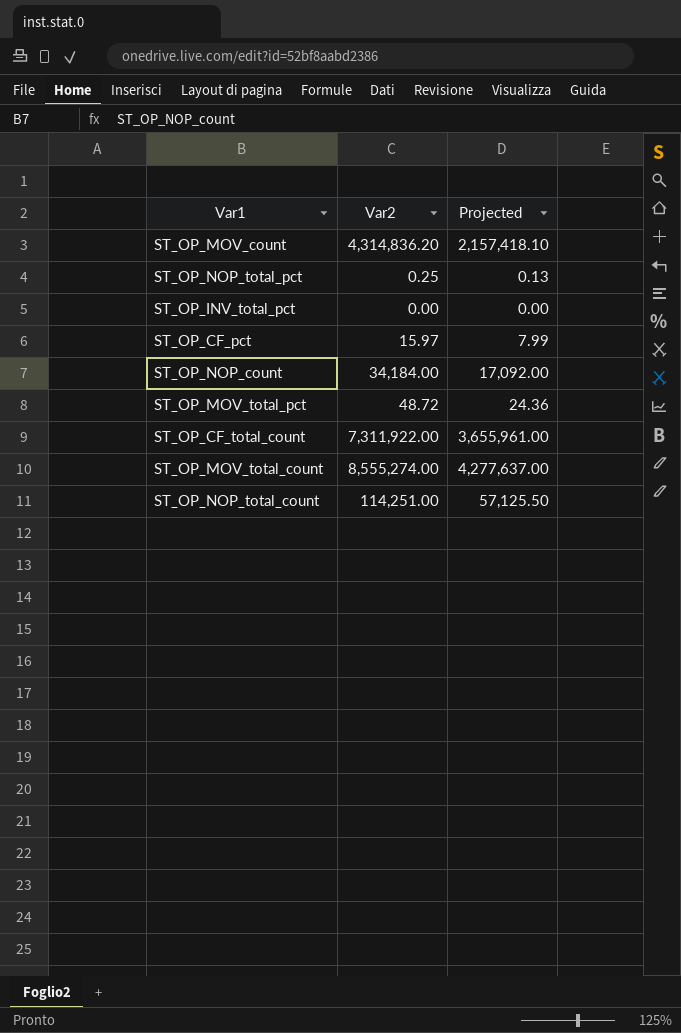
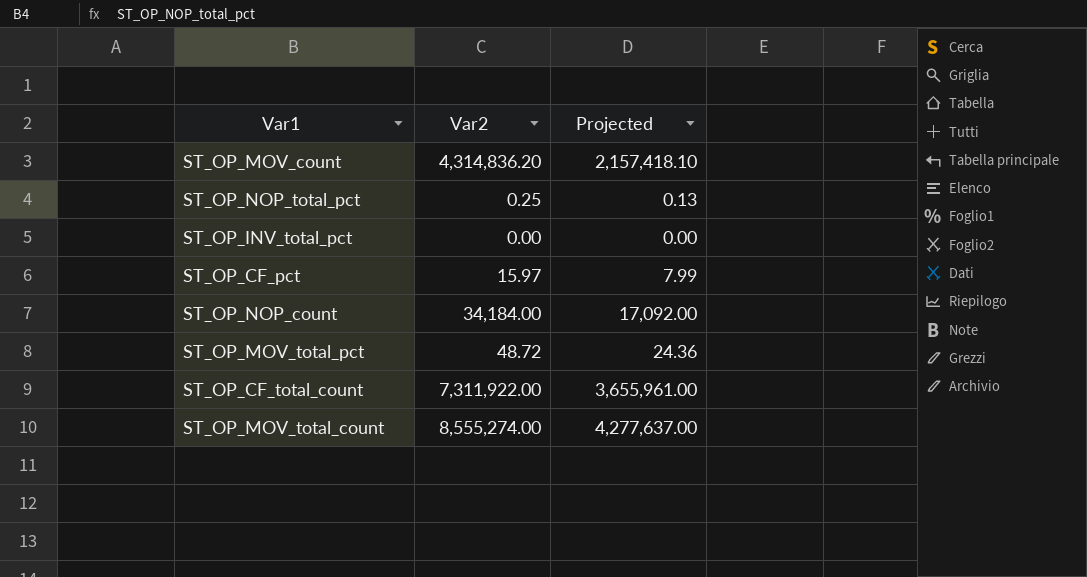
row ST_OP_NOP_total_count: 114,251.00 | 57,125.50 -> none

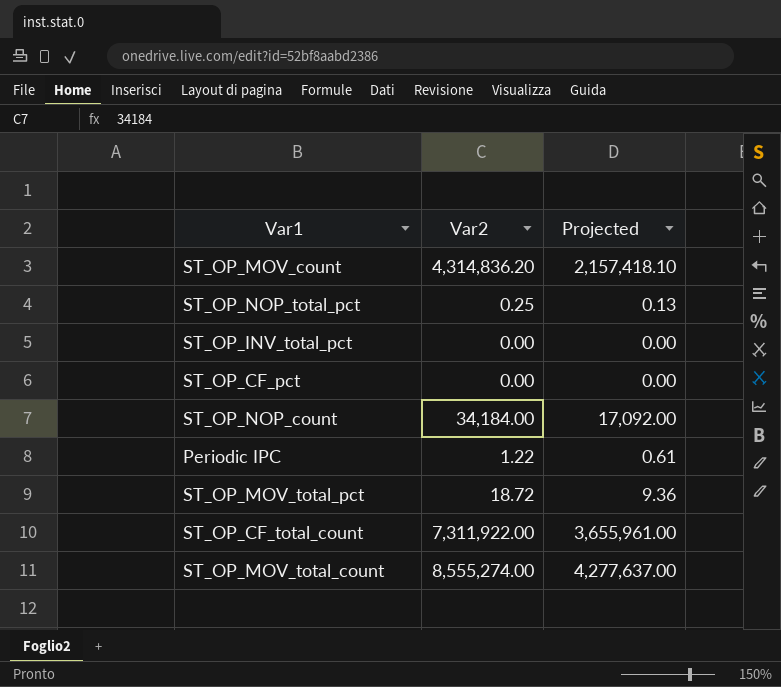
ST_OP_CF_pct | Var2: 15.97 -> 0.00
ST_OP_CF_pct | Projected: 7.99 -> 0.00
row Periodic IPC: none -> 1.22 | 0.61
ST_OP_MOV_total_pct | Var2: 48.72 -> 18.72
ST_OP_MOV_total_pct | Projected: 24.36 -> 9.36

